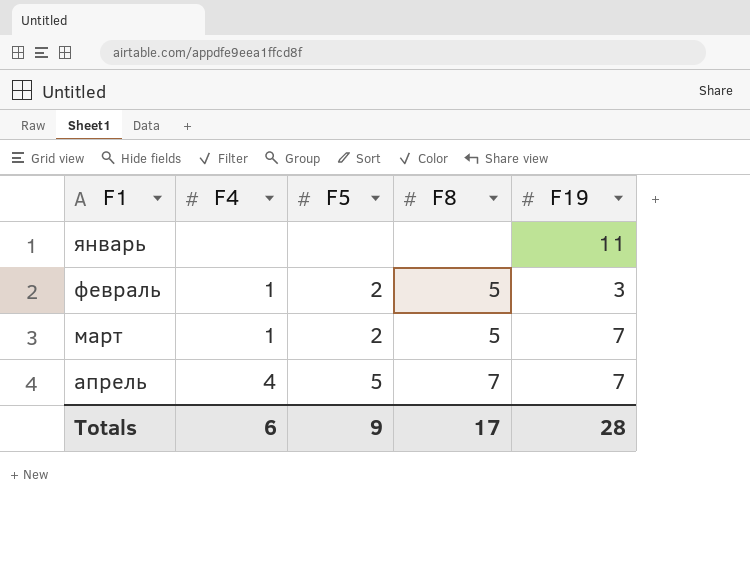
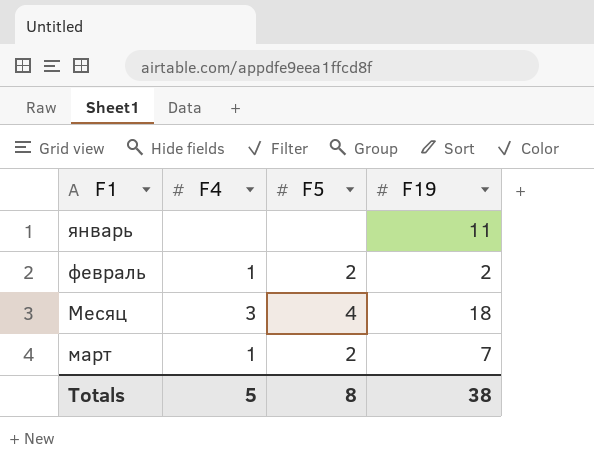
column F8 | position: 4 -> none
row апрель: 4 | 5 | 7 | 7 -> none
февраль | F19: 3 -> 2
row Месяц: none -> 3 | 4 | 18
Totals | F4: 6 -> 5
Totals | F5: 9 -> 8
Totals | F19: 28 -> 38

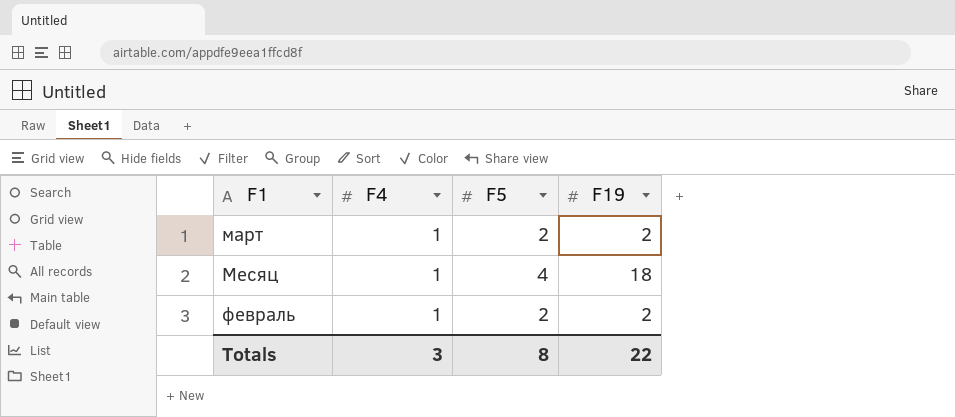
row order: F1 descending -> F1 ascending
row январь: none | none | 11 -> none
март | F19: 7 -> 2
Месяц | F4: 3 -> 1
Totals | F4: 5 -> 3
Totals | F19: 38 -> 22

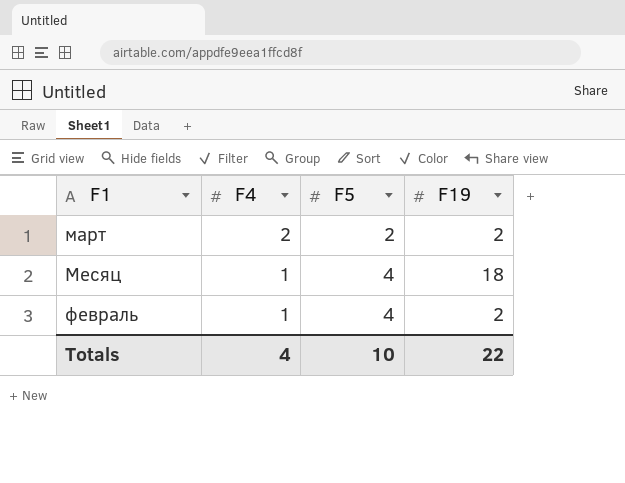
март | F4: 1 -> 2
февраль | F5: 2 -> 4
Totals | F4: 3 -> 4
Totals | F5: 8 -> 10

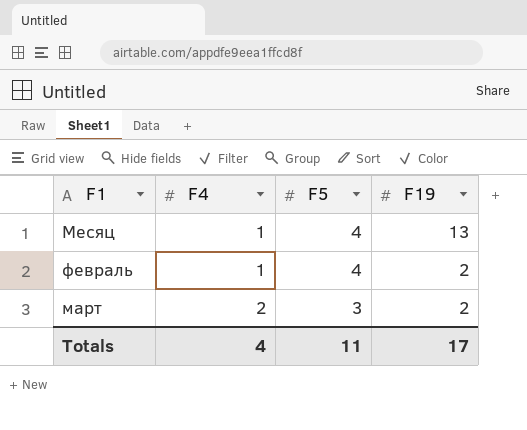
row order: F1 ascending -> F4 ascending
Месяц | F19: 18 -> 13
март | F5: 2 -> 3
Totals | F5: 10 -> 11
Totals | F19: 22 -> 17

